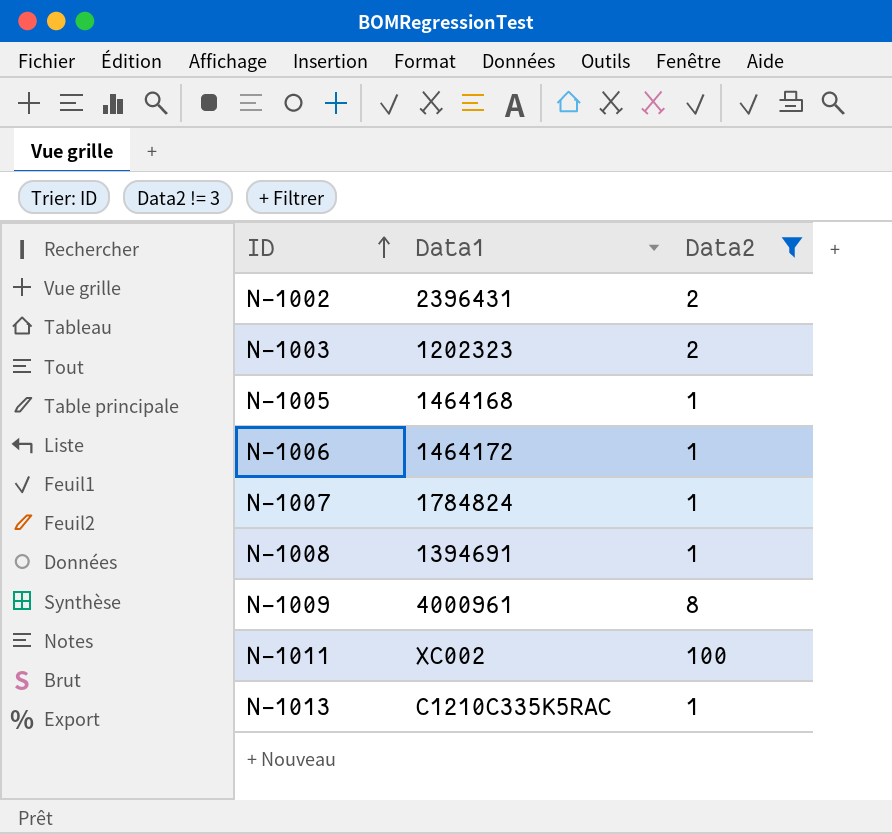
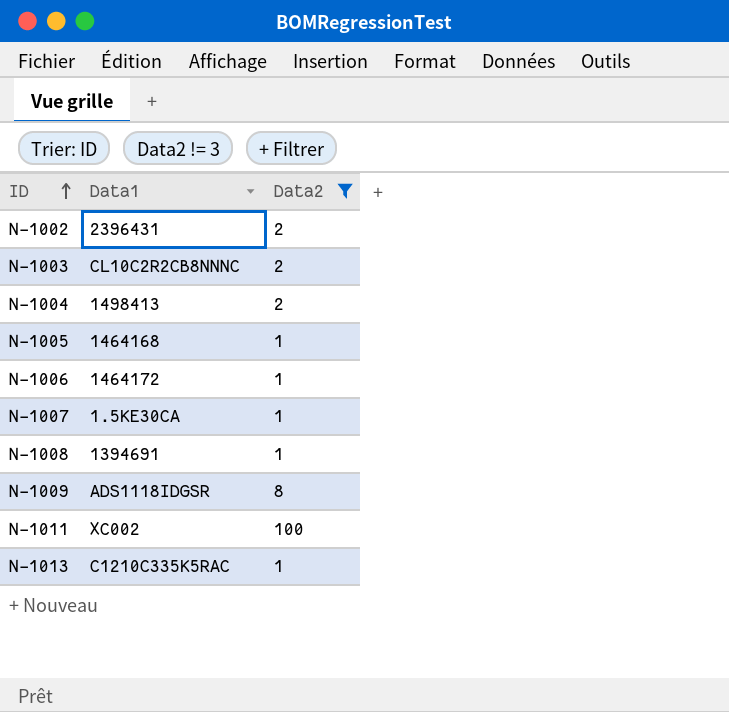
N-1003 | Data1: 1202323 -> CL10C2R2CB8NNNC
row N-1004: none -> 1498413 | 2
N-1007 | Data1: 1784824 -> 1.5KE30CA
N-1009 | Data1: 4000961 -> ADS1118IDGSR

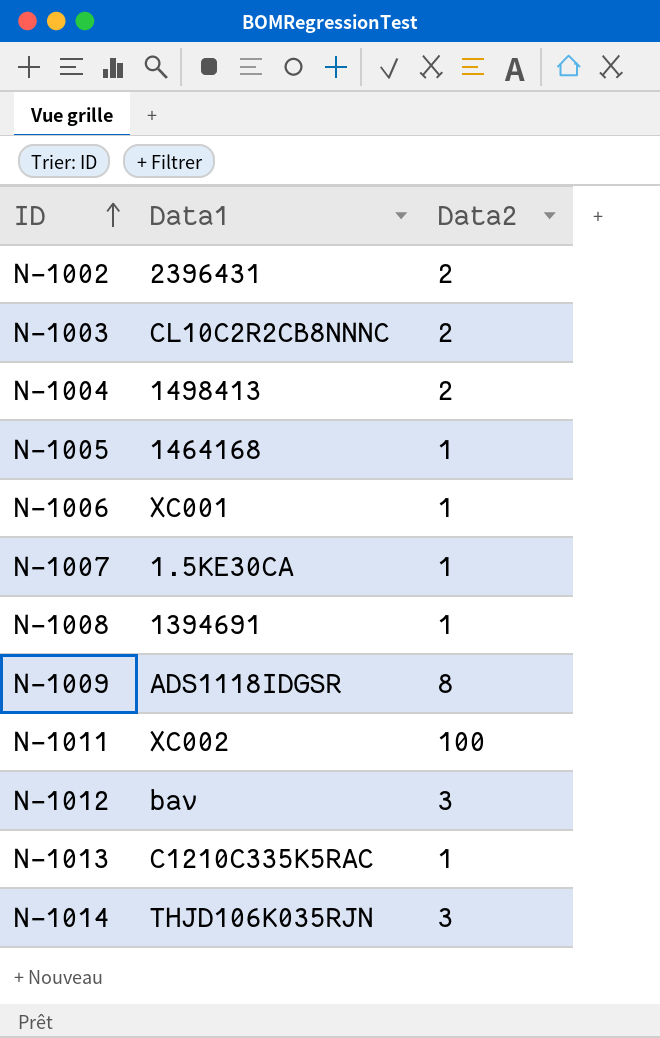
filter: Data2 != 3 -> none
N-1006 | Data1: 1464172 -> XC001

